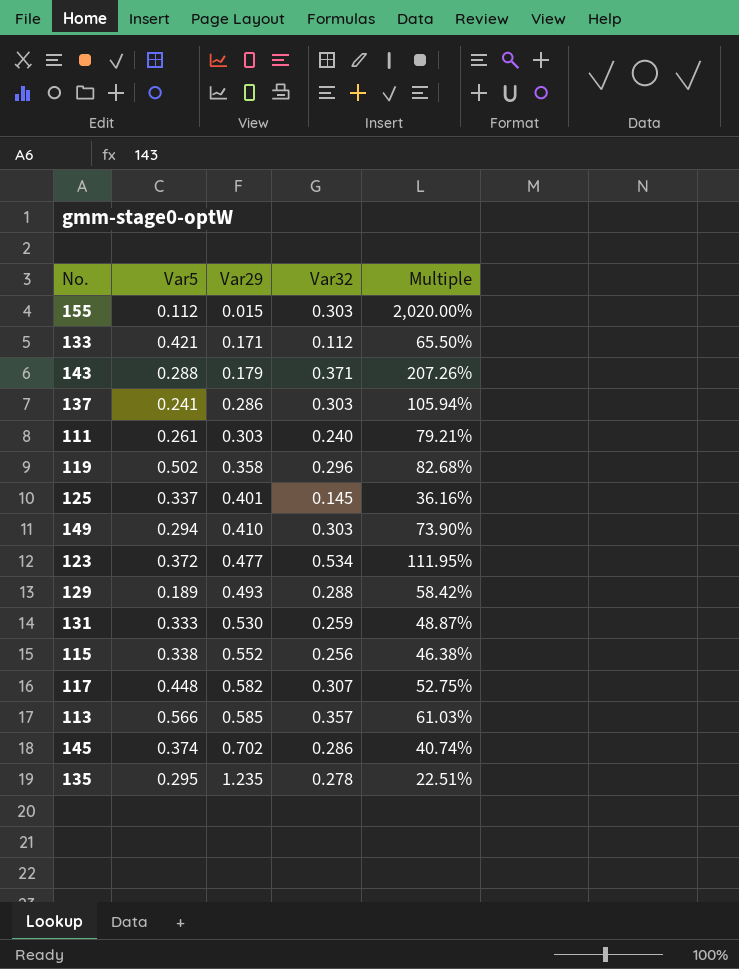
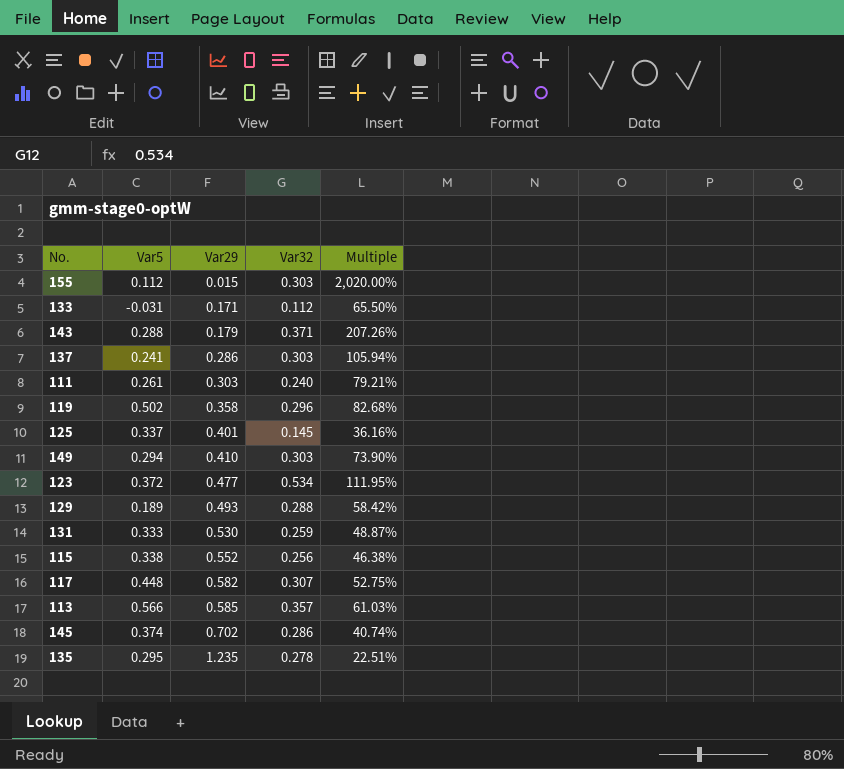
133 | Var5: 0.421 -> -0.031

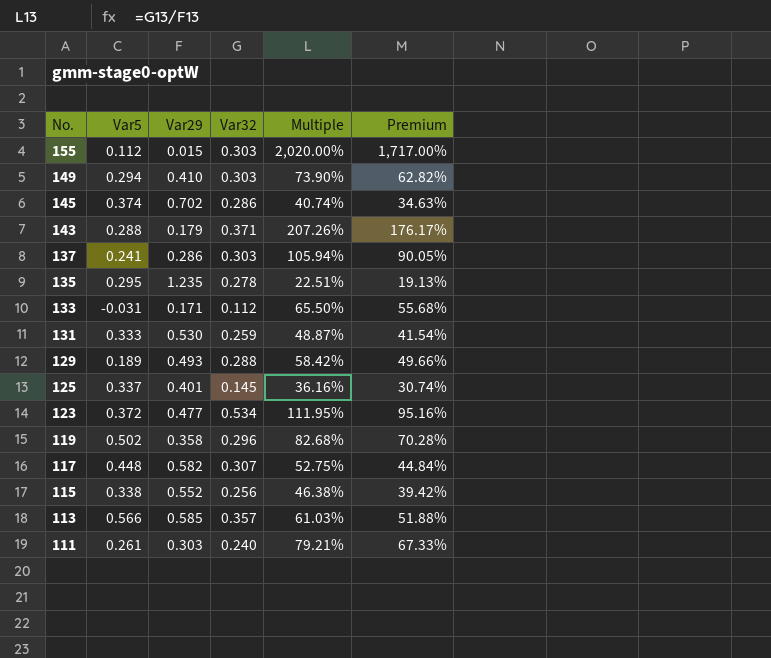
row order: Var29 ascending -> No. descending
column Premium | formula: none -> [Multiple] * 0.85

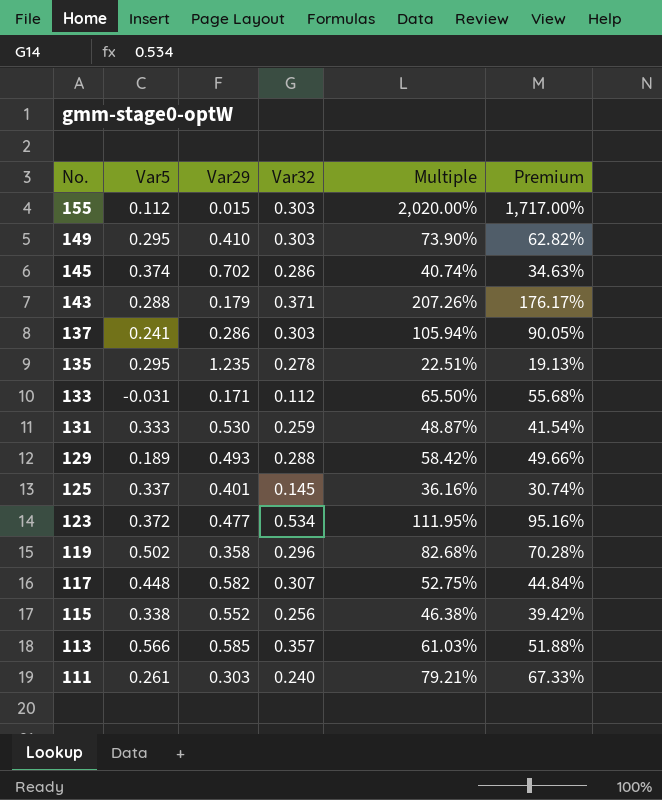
149 | Var5: 0.294 -> 0.295

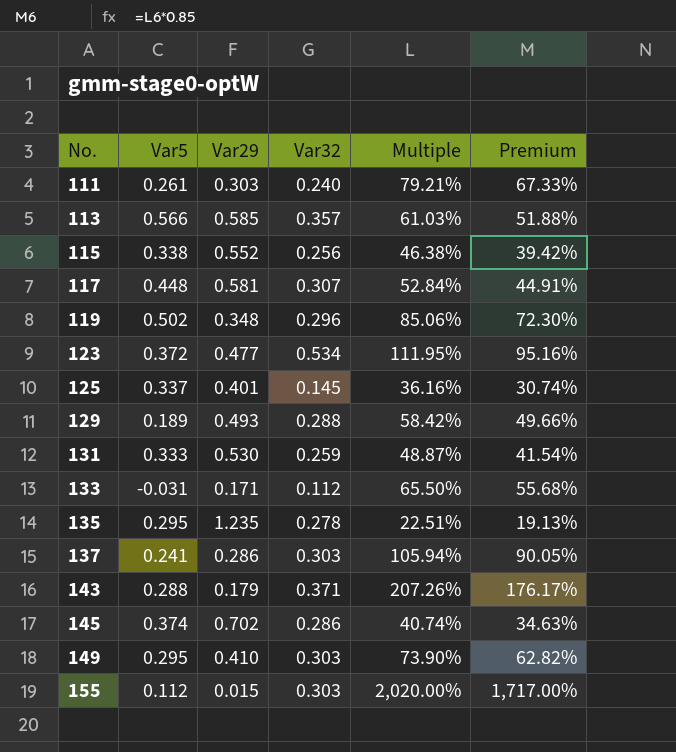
row order: No. descending -> No. ascending
117 | Var29: 0.582 -> 0.581
117 | Multiple: 52.75% -> 52.84%
117 | Premium: 44.84% -> 44.91%
119 | Var29: 0.358 -> 0.348
119 | Multiple: 82.68% -> 85.06%
119 | Premium: 70.28% -> 72.30%

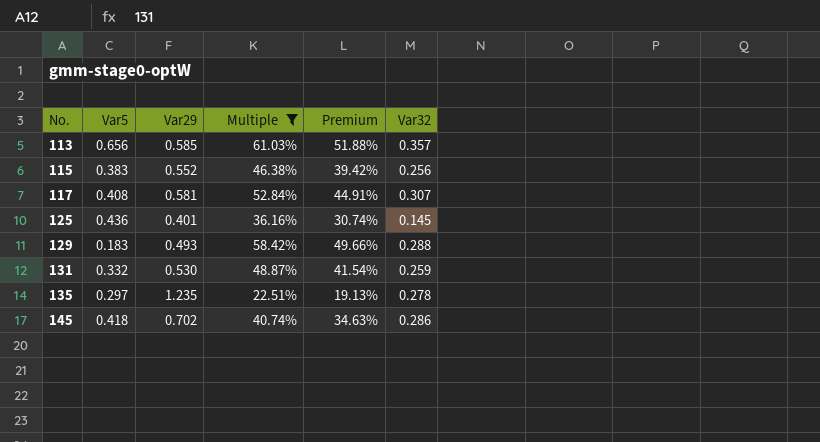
filter: none -> Multiple <= 61.03%
column Var32 | position: 4 -> 6
113 | Var5: 0.566 -> 0.656
115 | Var5: 0.338 -> 0.383
117 | Var5: 0.448 -> 0.408
125 | Var5: 0.337 -> 0.436
129 | Var5: 0.189 -> 0.183
131 | Var5: 0.333 -> 0.332
135 | Var5: 0.295 -> 0.297
145 | Var5: 0.374 -> 0.418

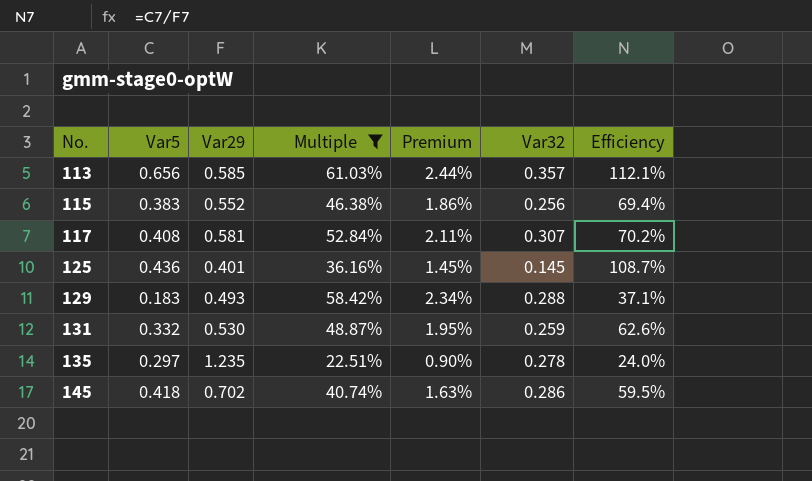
column Premium | formula: [Multiple] * 0.85 -> [Multiple] * 0.04
column Efficiency | formula: none -> [Var5] / [Var29]

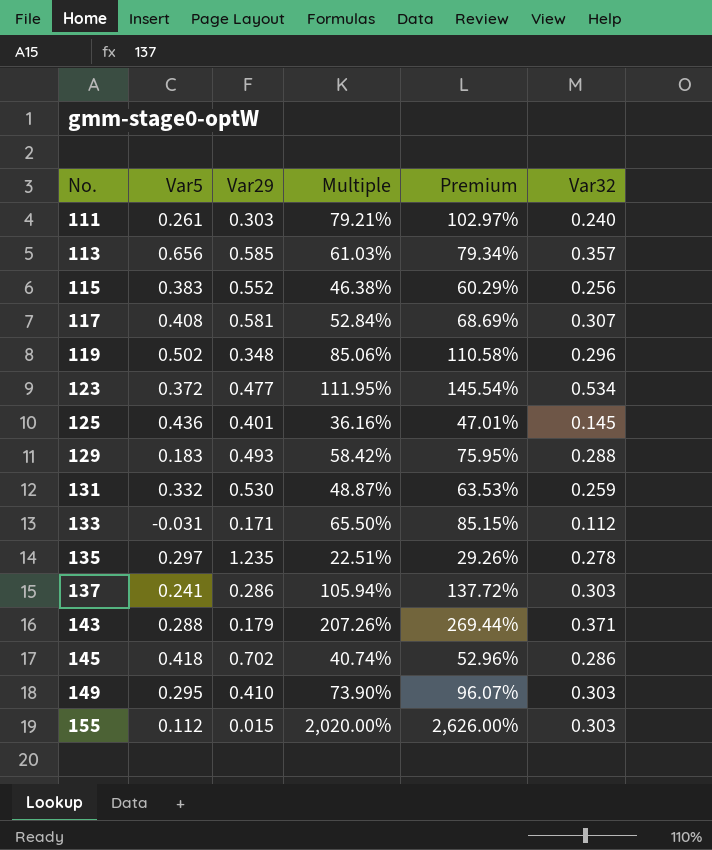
filter: Multiple <= 61.03% -> none
column Efficiency | formula: [Var5] / [Var29] -> none
column Premium | formula: [Multiple] * 0.04 -> [Multiple] * 1.3

